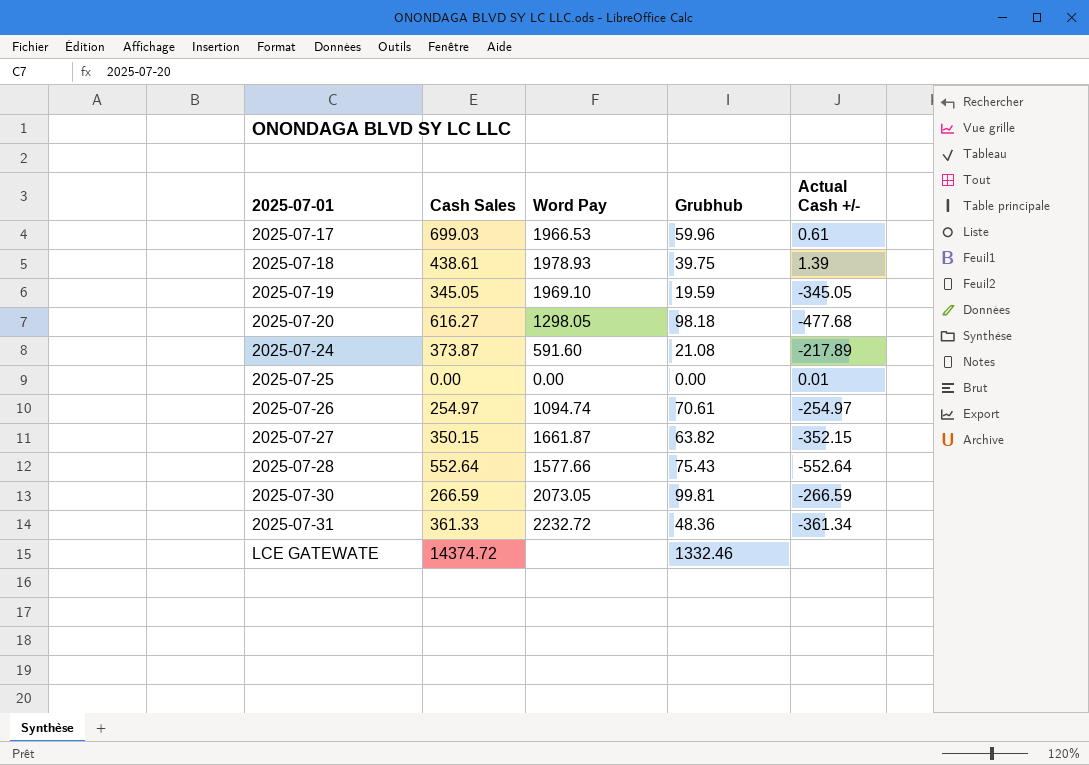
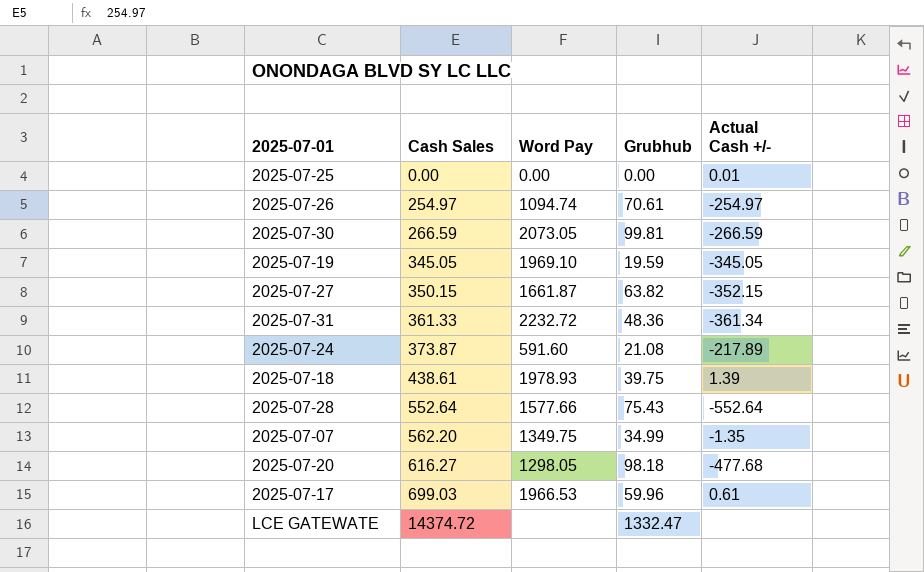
row order: 2025-07-01 ascending -> Cash Sales ascending
row 2025-07-07: none -> 562.20 | 1349.75 | 34.99 | -1.35
LCE GATEWATE | Grubhub: 1332.46 -> 1332.47

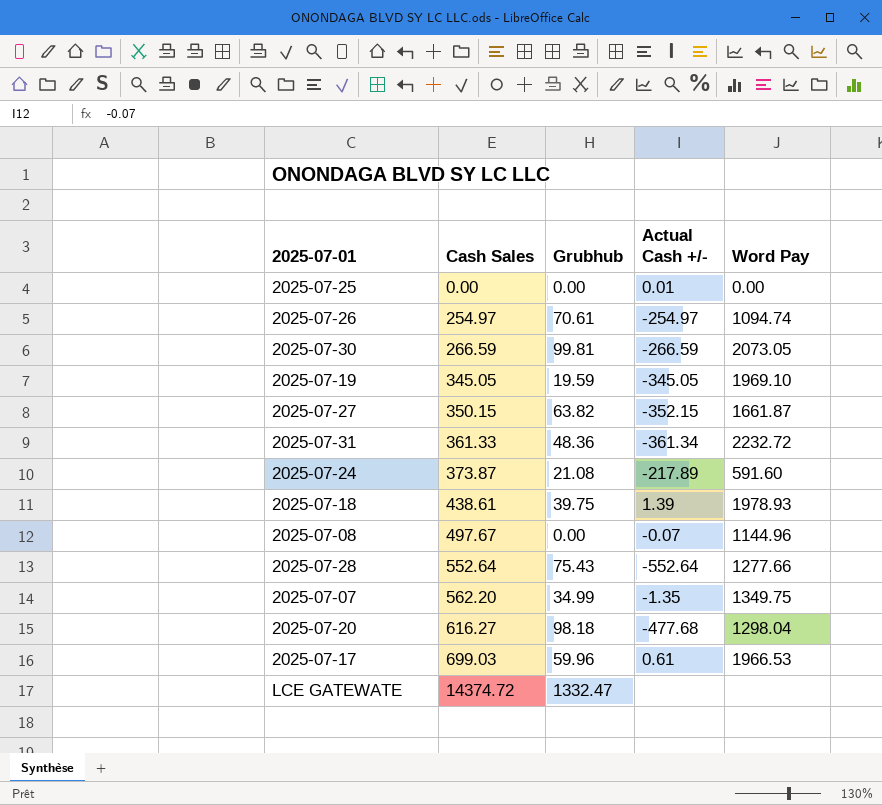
column Word Pay | position: 3 -> 5
row 2025-07-08: none -> 497.67 | 0.00 | -0.07 | 1144.96
2025-07-28 | Word Pay: 1577.66 -> 1277.66
2025-07-20 | Word Pay: 1298.05 -> 1298.04

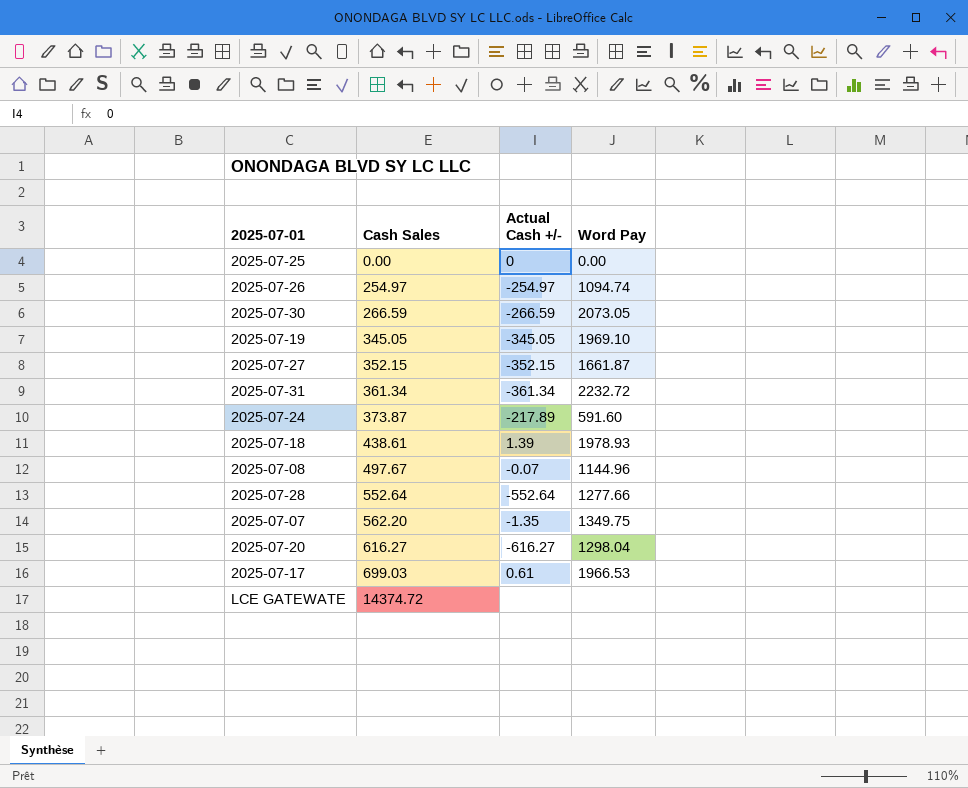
column Grubhub | position: 3 -> none
2025-07-25 | Actual Cash +/-: 0.01 -> 0
2025-07-27 | Cash Sales: 350.15 -> 352.15
2025-07-31 | Cash Sales: 361.33 -> 361.34
2025-07-20 | Actual Cash +/-: -477.68 -> -616.27

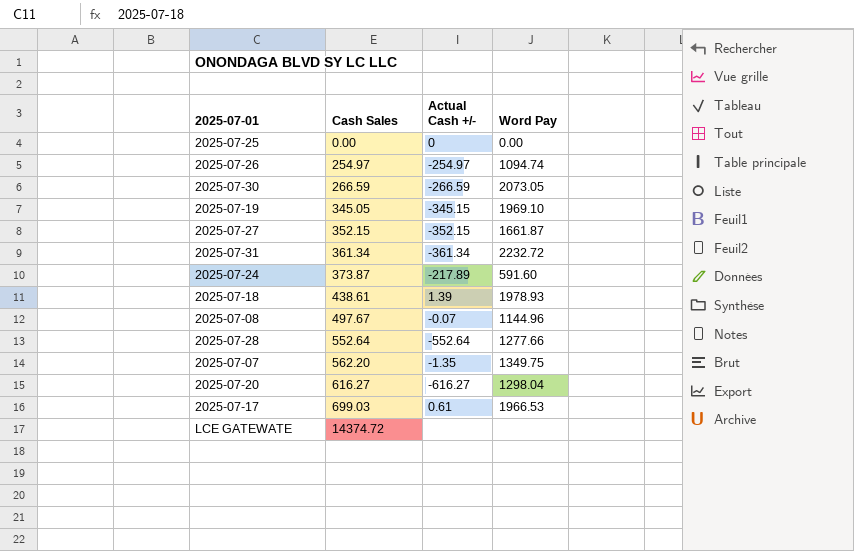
2025-07-19 | Actual Cash +/-: -345.05 -> -345.15

